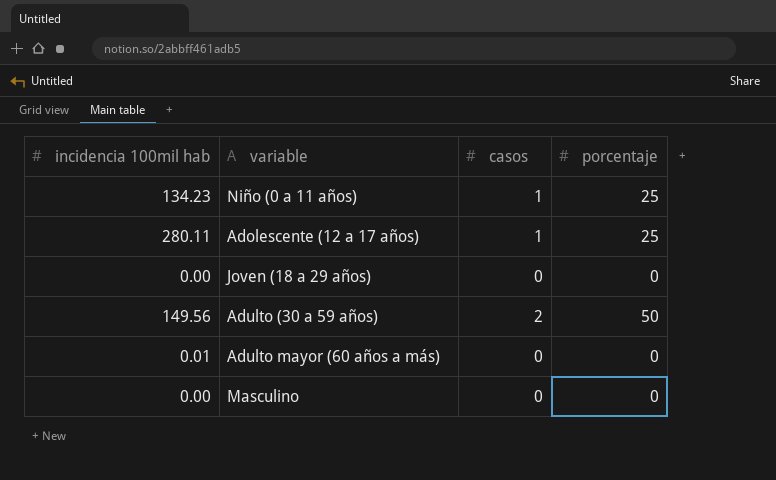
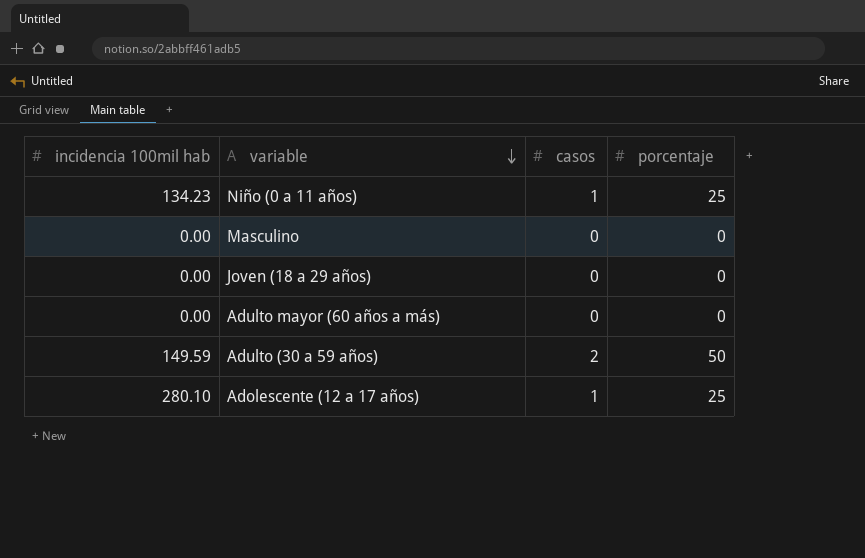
row order: none -> variable descending
Adulto mayor (60 años a más) | incidencia 100mil hab: 0.01 -> 0.00
Adulto (30 a 59 años) | incidencia 100mil hab: 149.56 -> 149.59
Adolescente (12 a 17 años) | incidencia 100mil hab: 280.11 -> 280.10

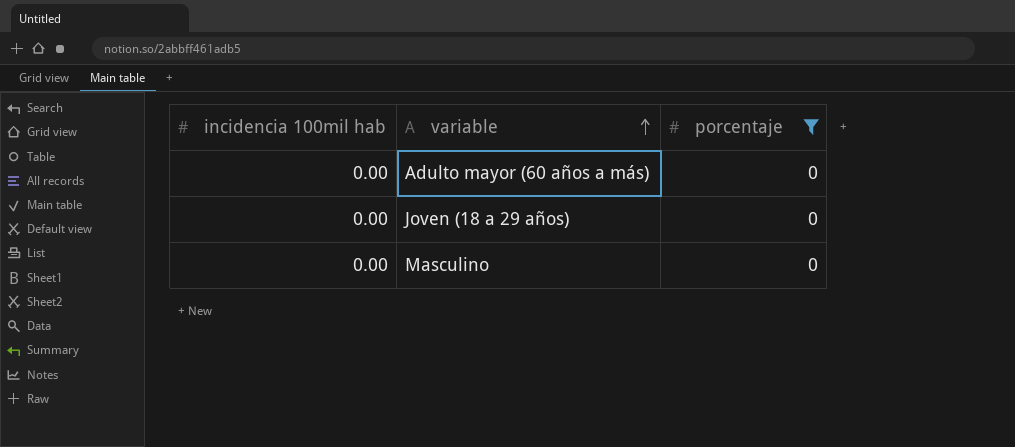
filter: none -> porcentaje = 0
row order: variable descending -> variable ascending
column casos | position: 3 -> none

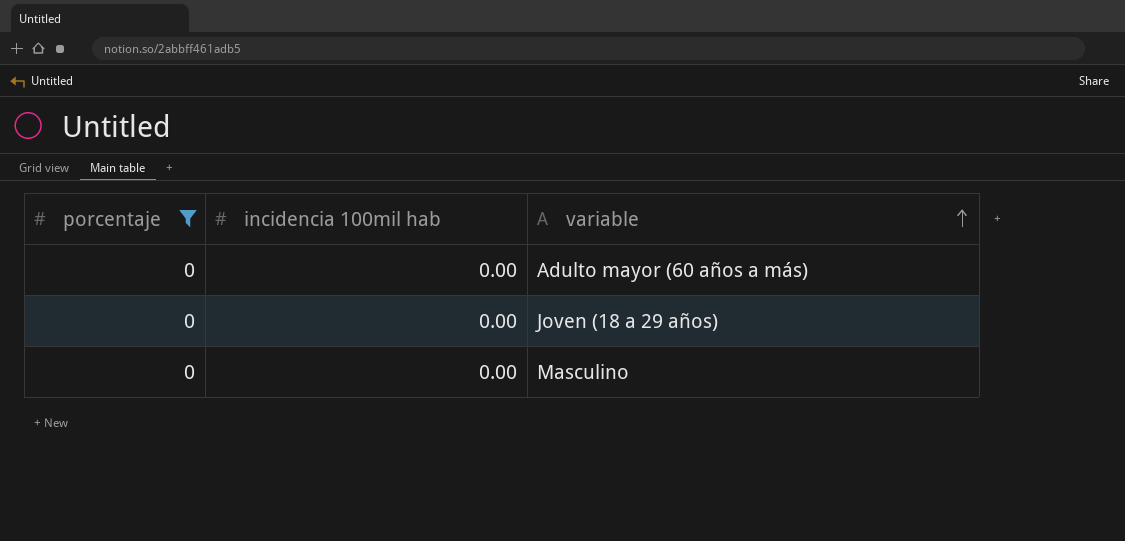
column porcentaje | position: 3 -> 1

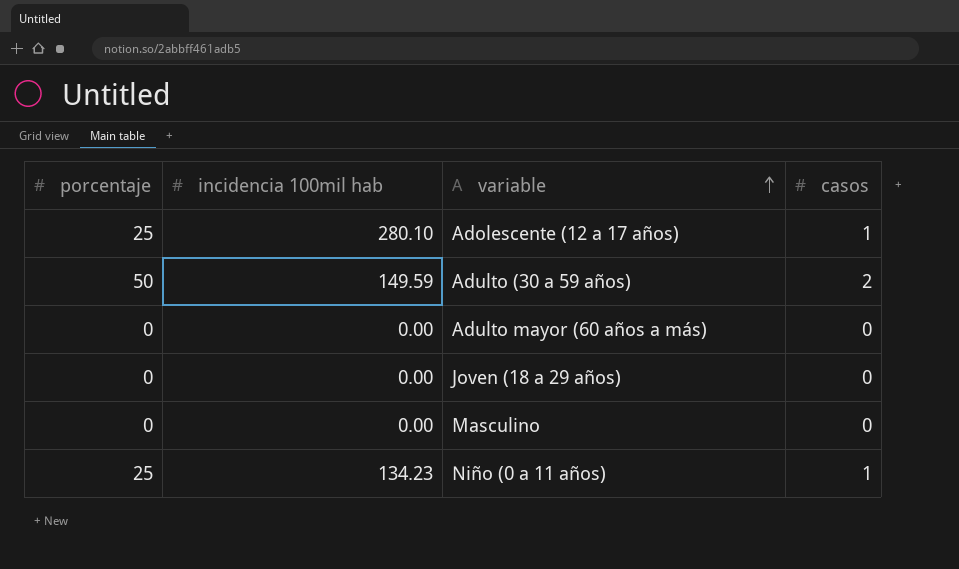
filter: porcentaje = 0 -> none
column casos | position: none -> 4

